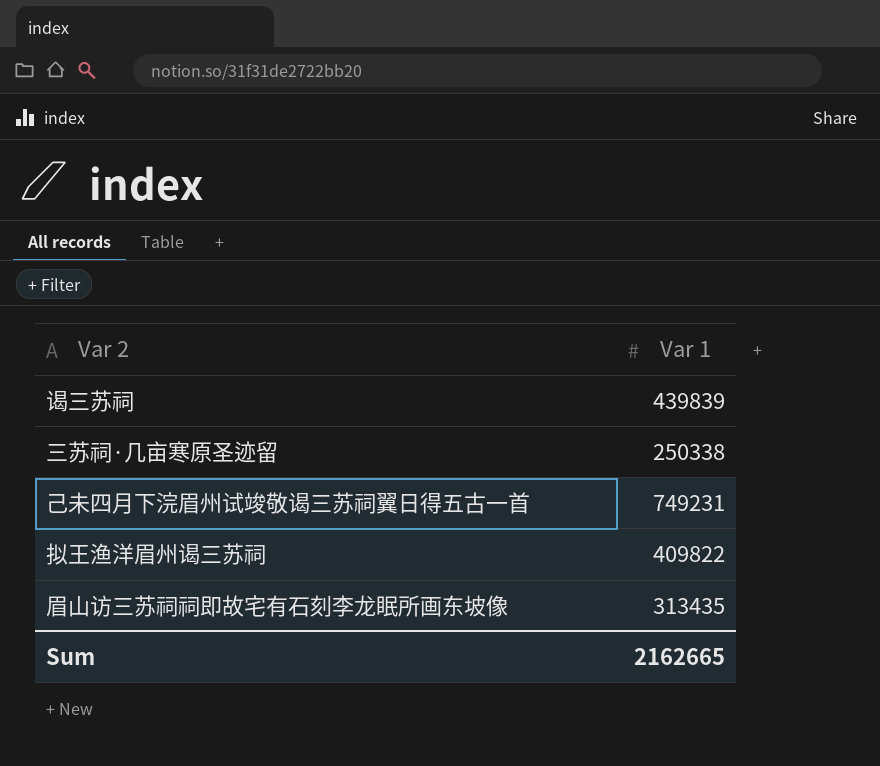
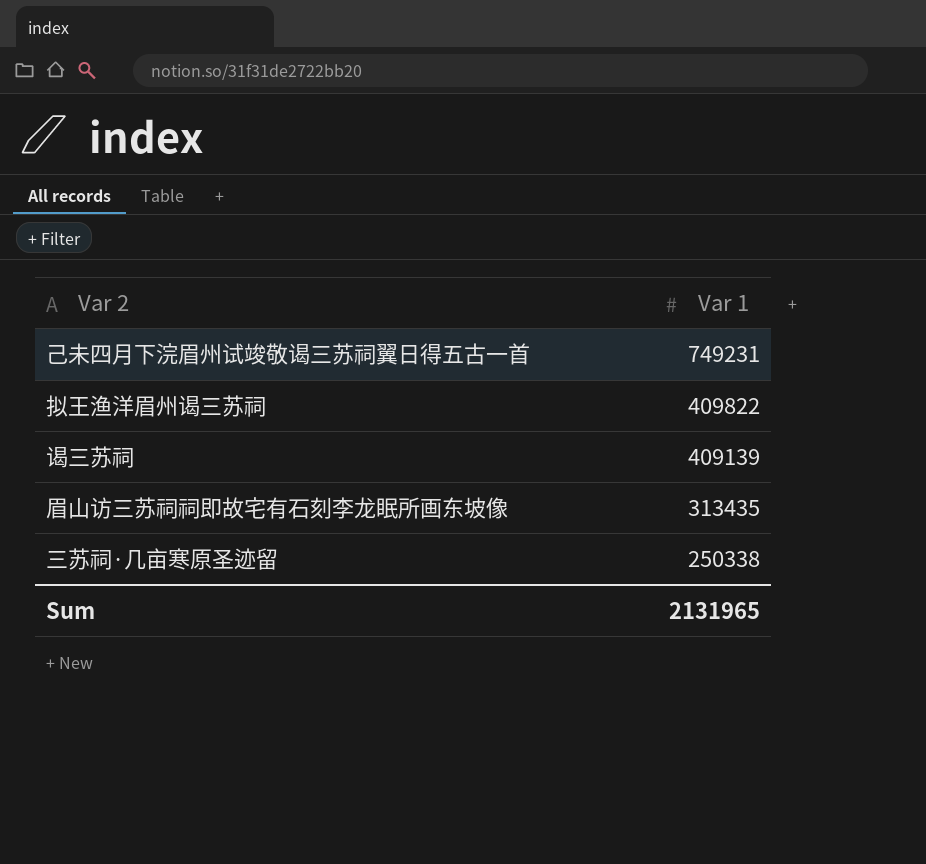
row order: none -> Var 1 descending
谒三苏祠 | Var 1: 439839 -> 409139
Sum | Var 1: 2162665 -> 2131965

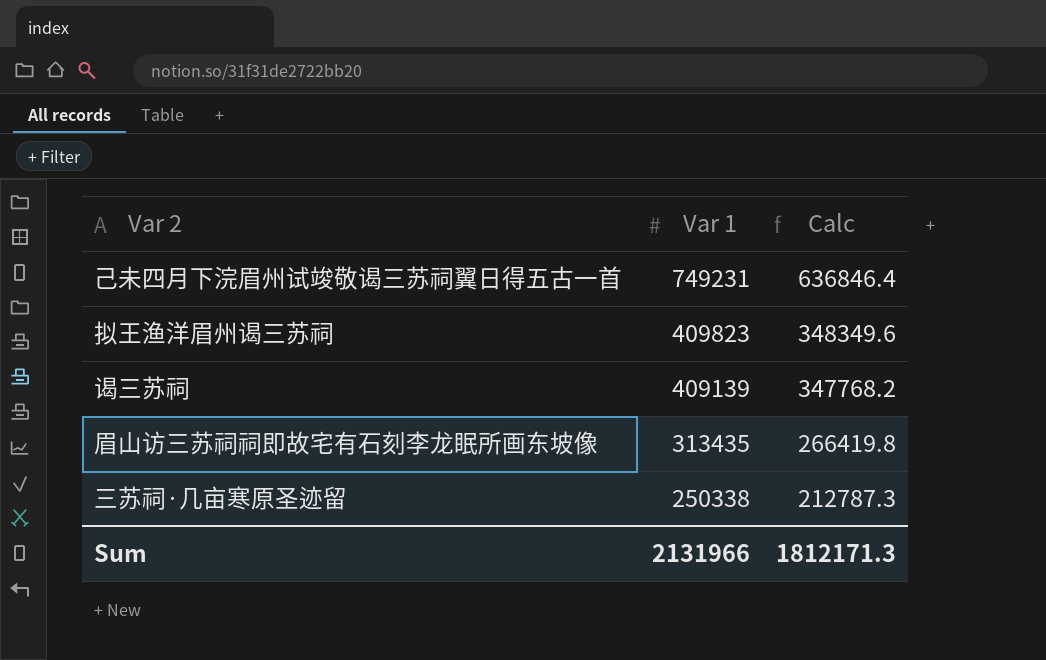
column Calc | formula: none -> [Var 1] * 0.85
拟王渔洋眉州谒三苏祠 | Var 1: 409822 -> 409823
Sum | Var 1: 2131965 -> 2131966

